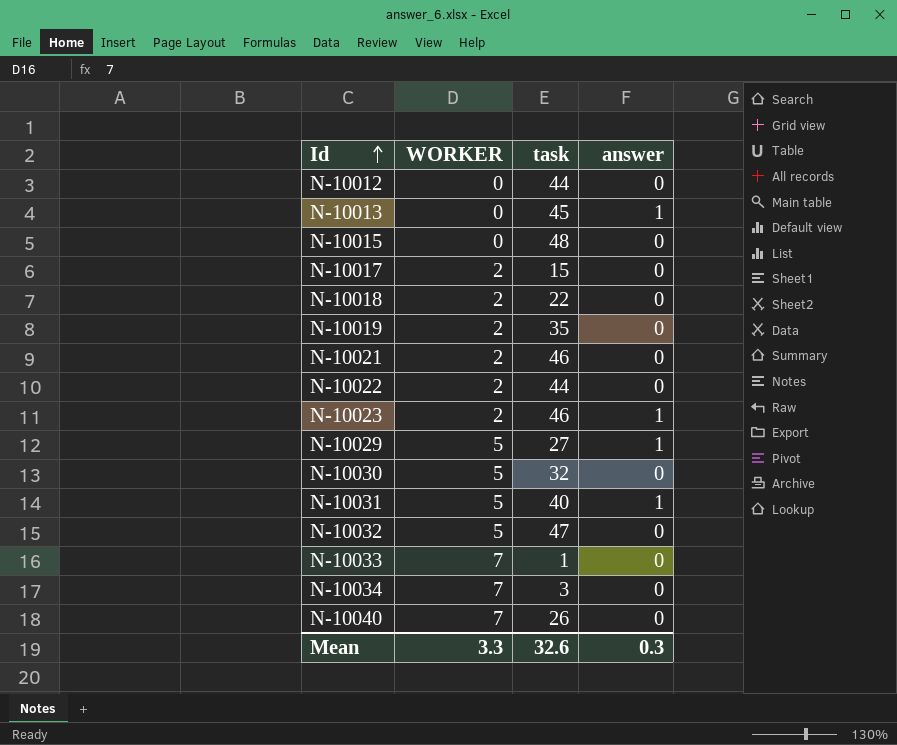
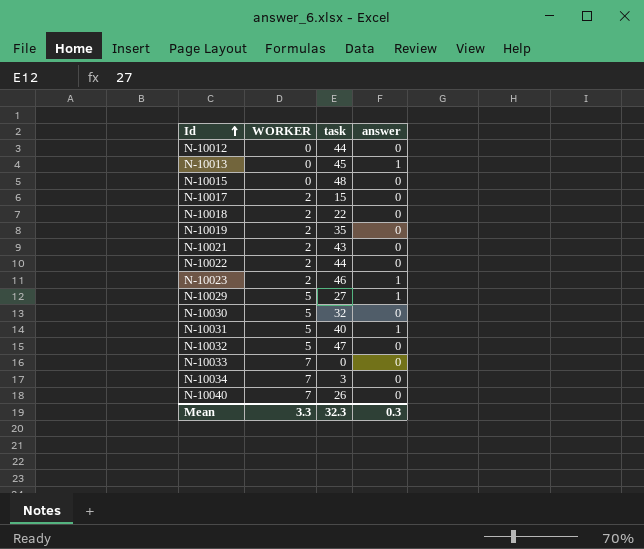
N-10021 | task: 46 -> 43
N-10033 | task: 1 -> 0
Mean | task: 32.6 -> 32.3

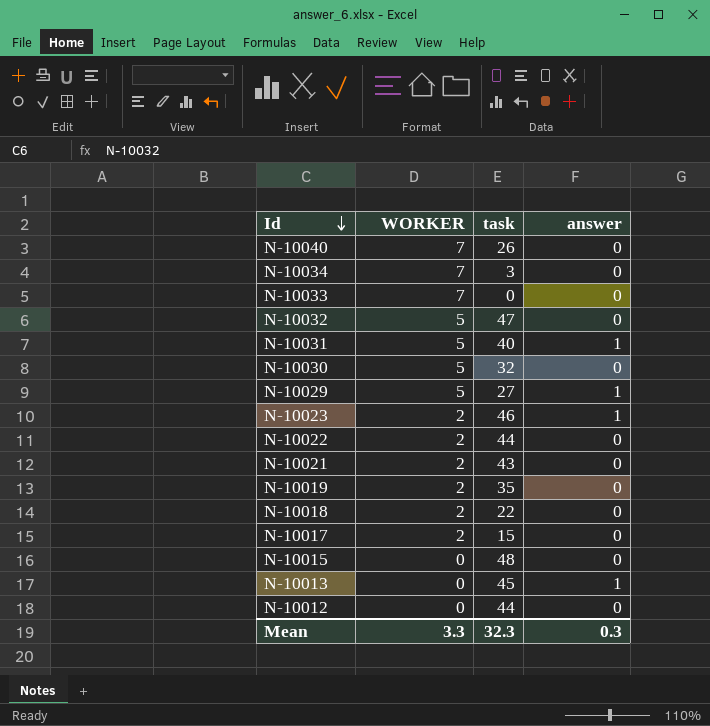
row order: Id ascending -> Id descending

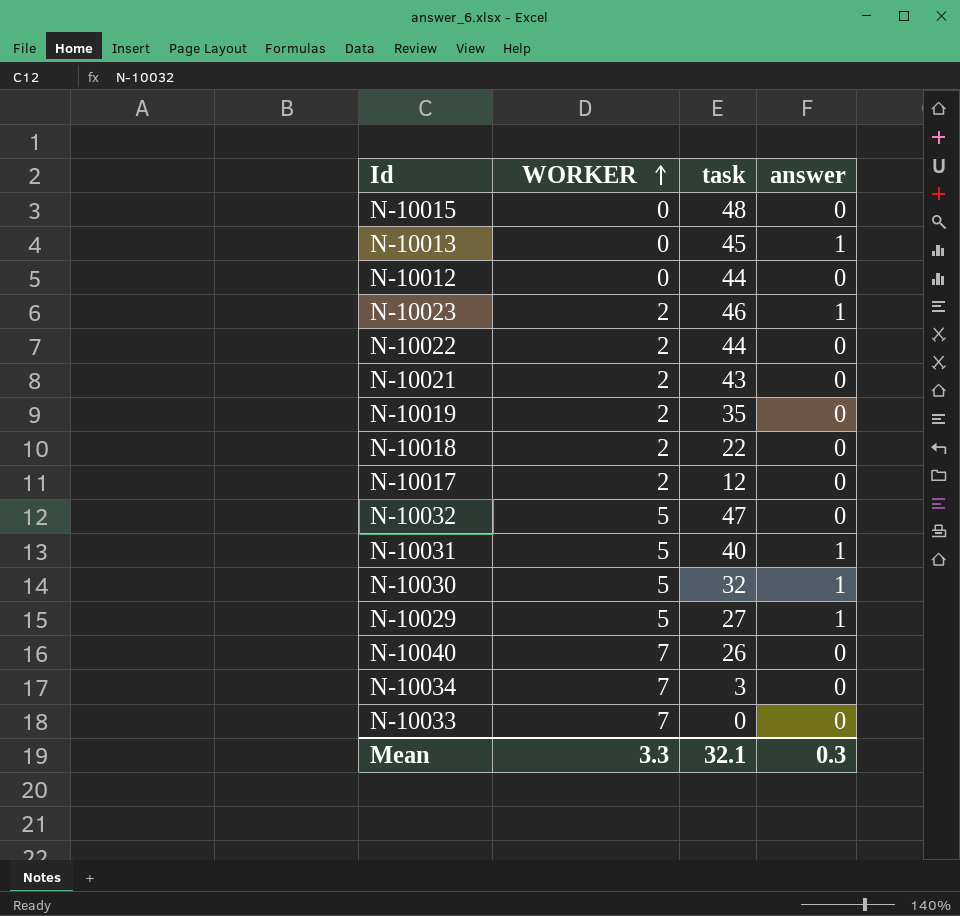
row order: Id descending -> WORKER ascending
N-10017 | task: 15 -> 12
N-10030 | answer: 0 -> 1
Mean | task: 32.3 -> 32.1

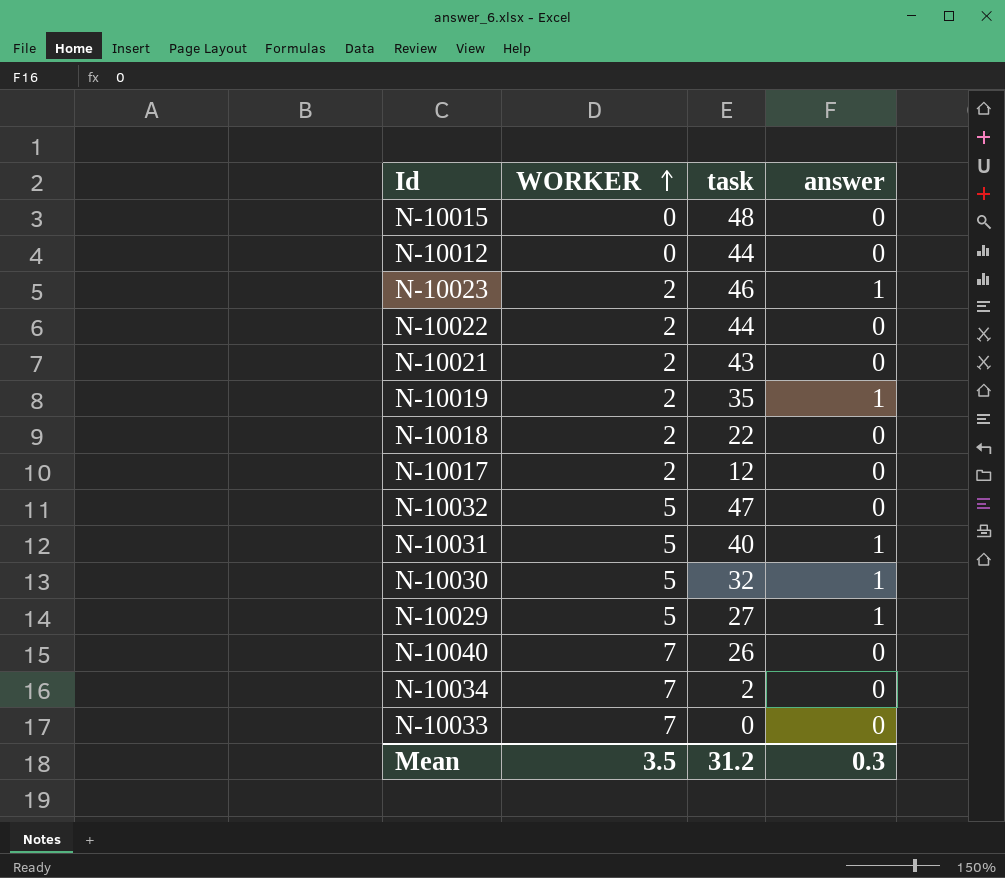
row N-10013: 0 | 45 | 1 -> none
N-10019 | answer: 0 -> 1
N-10034 | task: 3 -> 2
Mean | WORKER: 3.3 -> 3.5
Mean | task: 32.1 -> 31.2

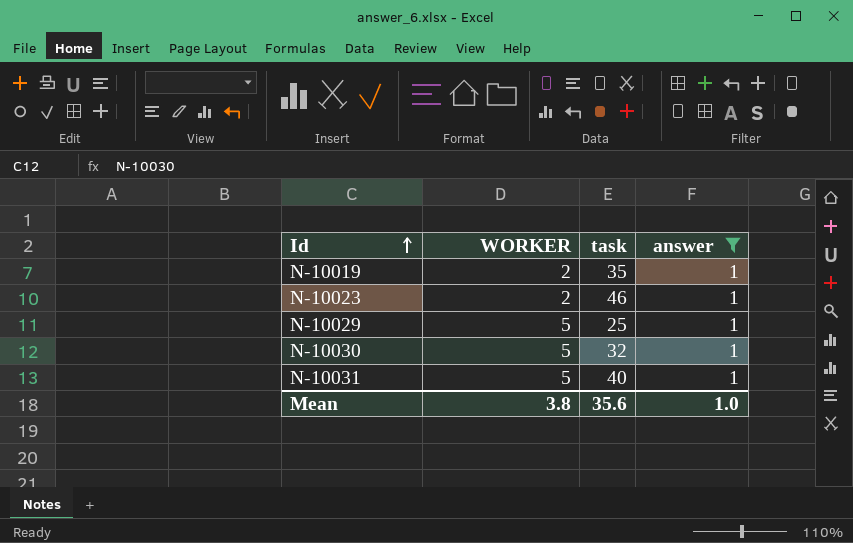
filter: none -> answer = 1
row order: WORKER ascending -> Id ascending
N-10029 | task: 27 -> 25
Mean | WORKER: 3.5 -> 3.8
Mean | task: 31.2 -> 35.6
Mean | answer: 0.3 -> 1.0

